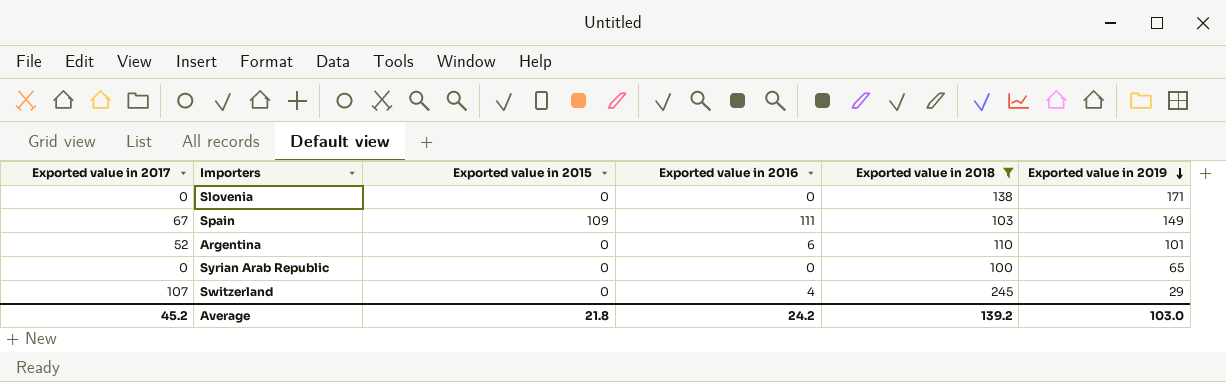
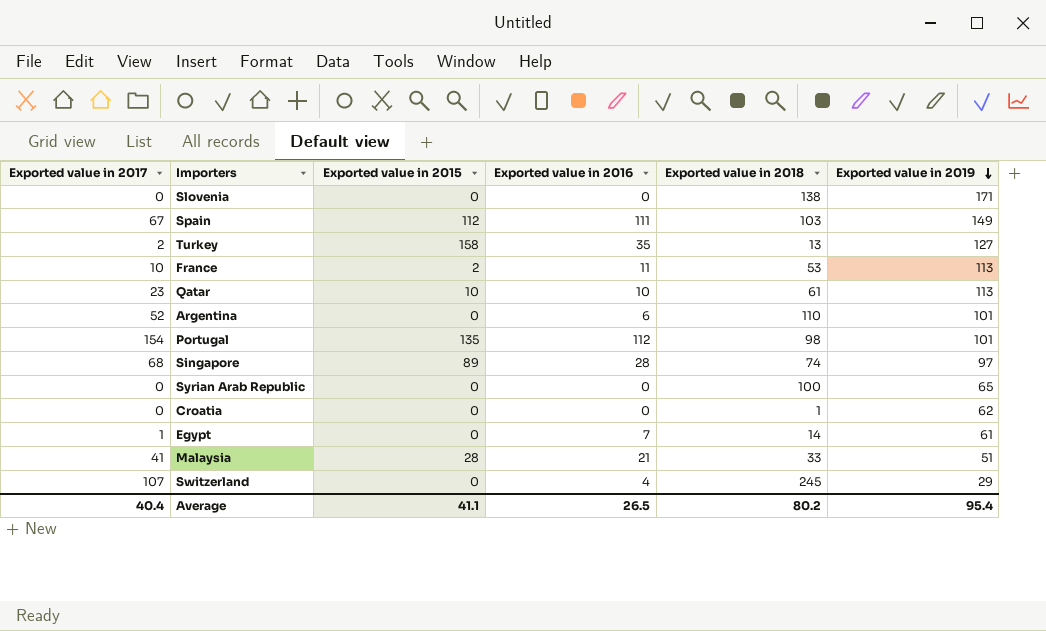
filter: Exported value in 2018 >= 100 -> none
Spain | Exported value in 2015: 109 -> 112
Average | Exported value in 2017: 45.2 -> 40.4
Average | Exported value in 2015: 21.8 -> 41.1
Average | Exported value in 2016: 24.2 -> 26.5
Average | Exported value in 2018: 139.2 -> 80.2
Average | Exported value in 2019: 103.0 -> 95.4

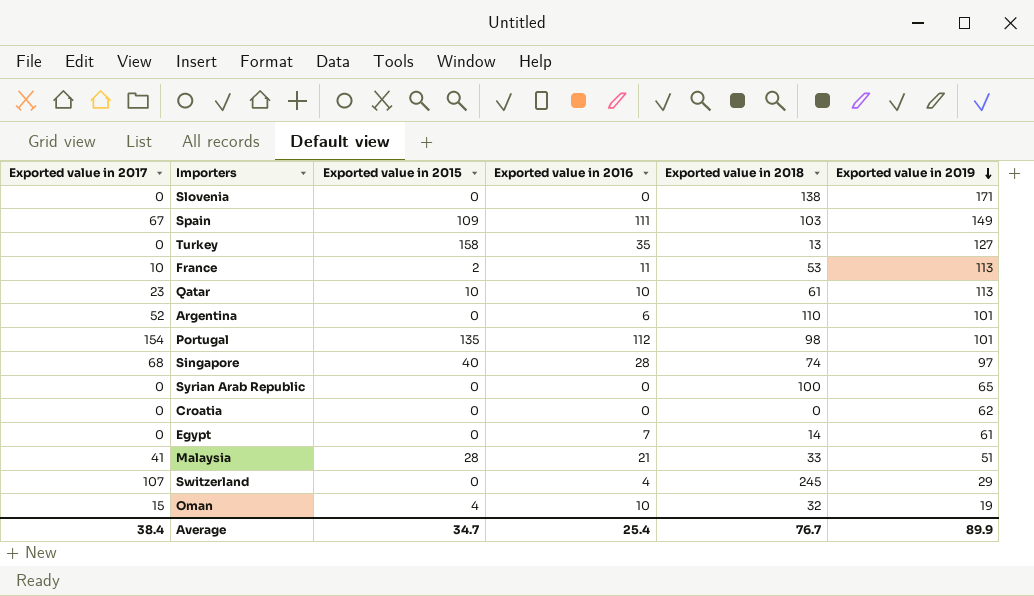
Spain | Exported value in 2015: 112 -> 109
Turkey | Exported value in 2017: 2 -> 0
Singapore | Exported value in 2015: 89 -> 40
Croatia | Exported value in 2018: 1 -> 0
Egypt | Exported value in 2017: 1 -> 0
row Oman: none -> 15 | 4 | 10 | 32 | 19
Average | Exported value in 2017: 40.4 -> 38.4
Average | Exported value in 2015: 41.1 -> 34.7
Average | Exported value in 2016: 26.5 -> 25.4
Average | Exported value in 2018: 80.2 -> 76.7
Average | Exported value in 2019: 95.4 -> 89.9

